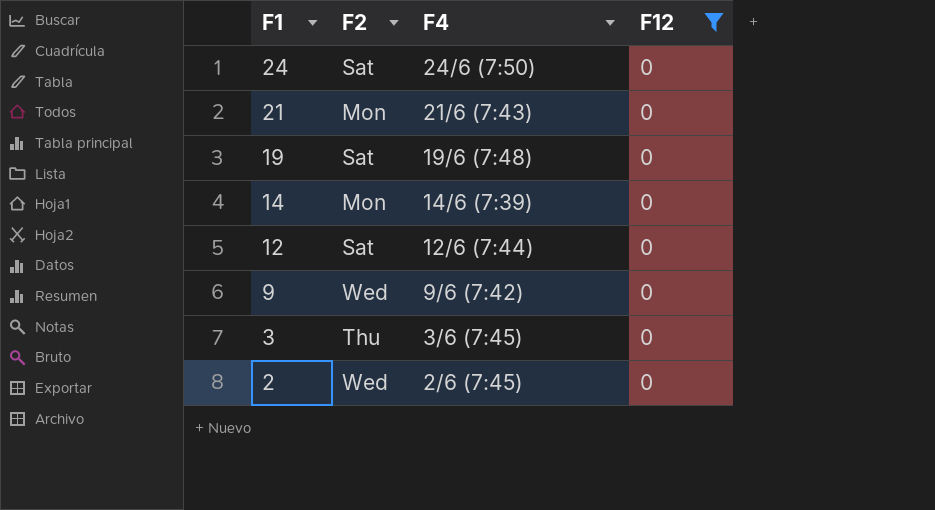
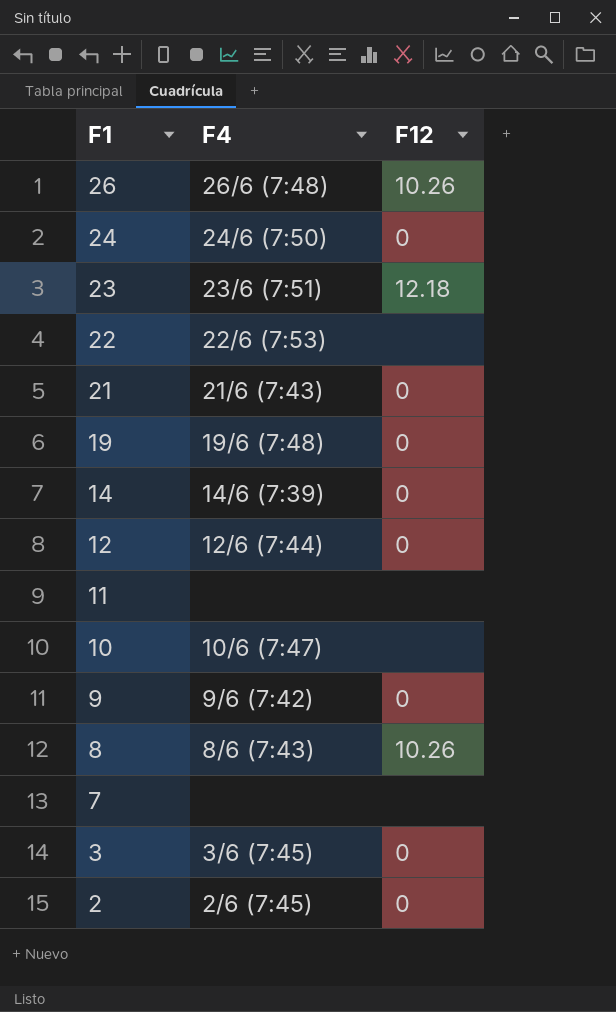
filter: F12 = 0 -> none
column F2 | position: 2 -> none

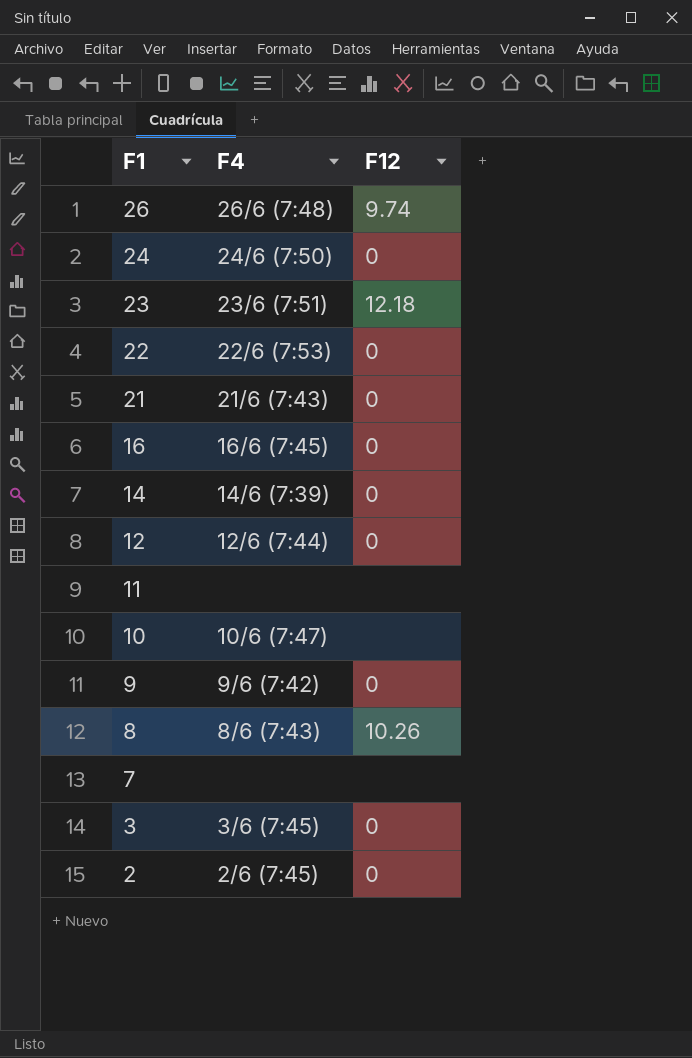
row 19: 19/6 (7:48) | 0 -> none
26 | F12: 10.26 -> 9.74
22 | F12: none -> 0
row 16: none -> 16/6 (7:45) | 0

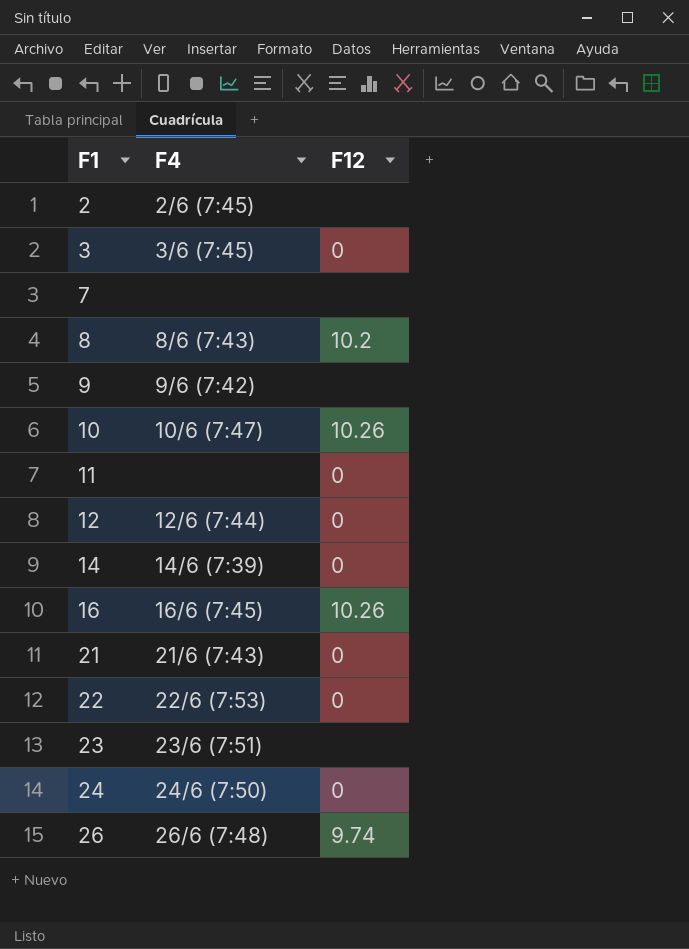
row order: F1 descending -> F1 ascending
2 | F12: 0 -> none
8 | F12: 10.26 -> 10.2
9 | F12: 0 -> none
10 | F12: none -> 10.26
11 | F12: none -> 0
16 | F12: 0 -> 10.26
23 | F12: 12.18 -> none

